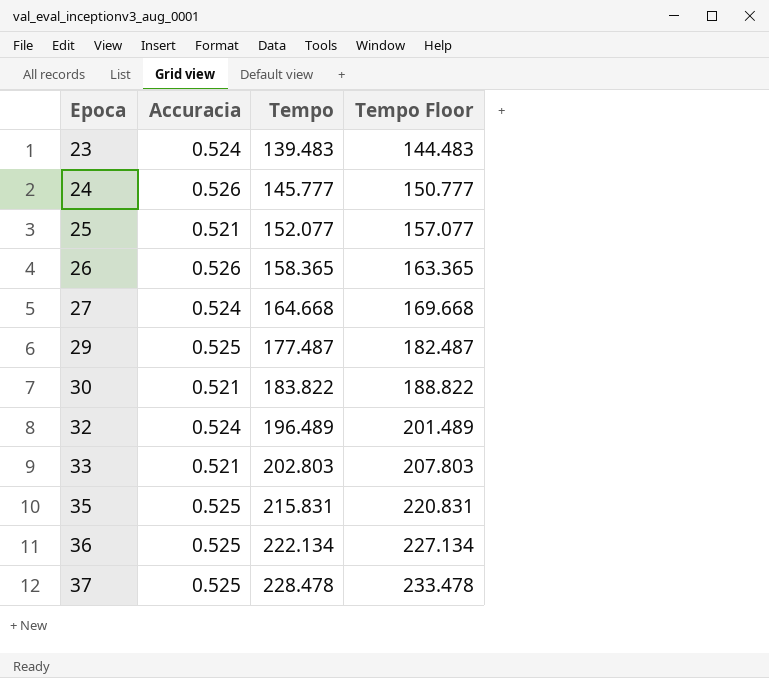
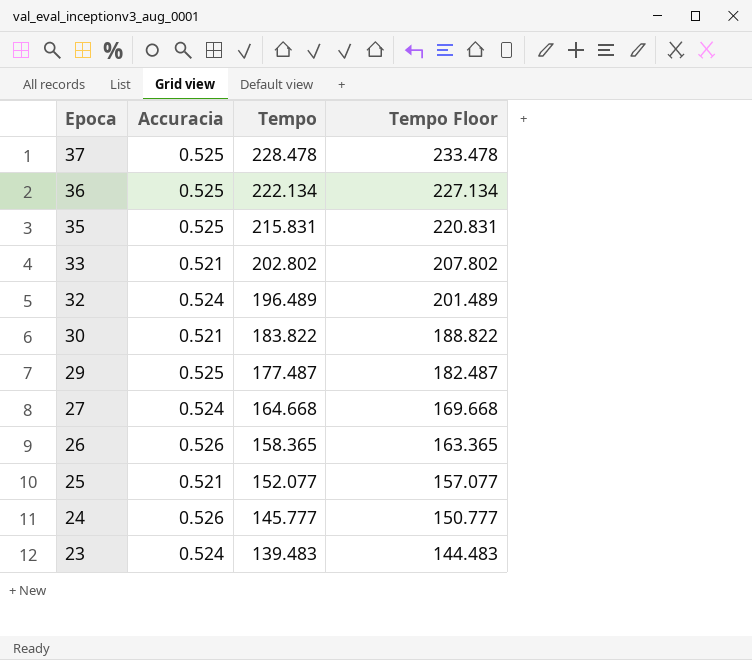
row order: Epoca ascending -> Epoca descending
33 | Tempo: 202.803 -> 202.802
33 | Tempo Floor: 207.803 -> 207.802

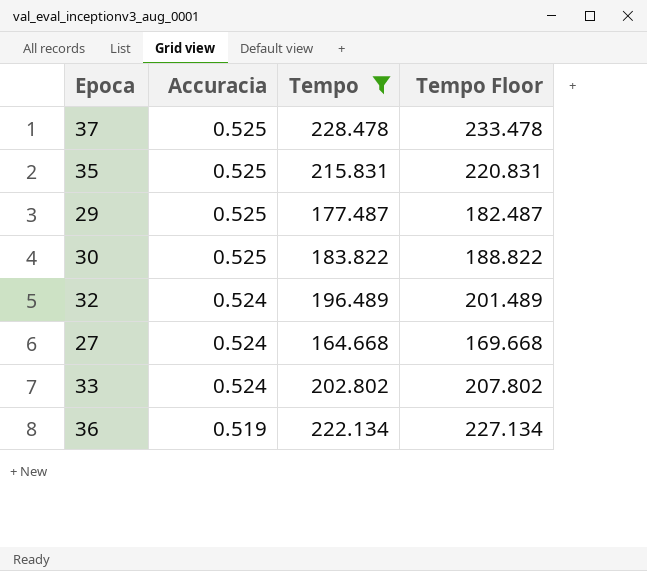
filter: none -> Tempo >= 164.668
row order: Epoca descending -> Accuracia descending
30 | Accuracia: 0.521 -> 0.525
33 | Accuracia: 0.521 -> 0.524
36 | Accuracia: 0.525 -> 0.519

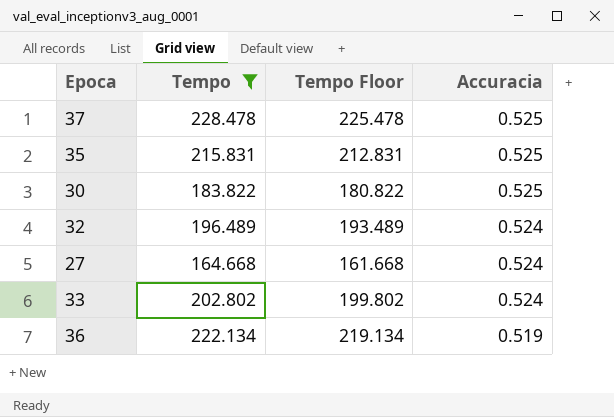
column Tempo Floor | formula: [Tempo] + 5 -> [Tempo] - 3
column Accuracia | position: 2 -> 4
row 29: 0.525 | 177.487 | 182.487 -> none

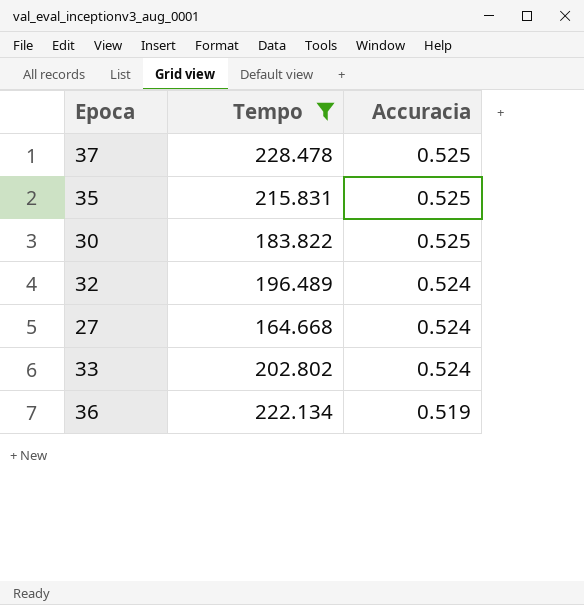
column Tempo Floor | formula: [Tempo] - 3 -> none

